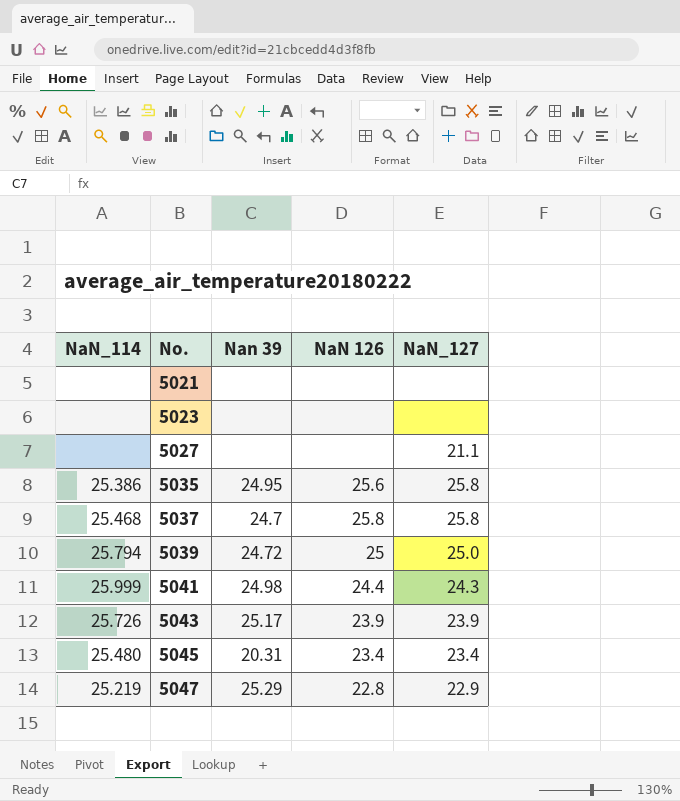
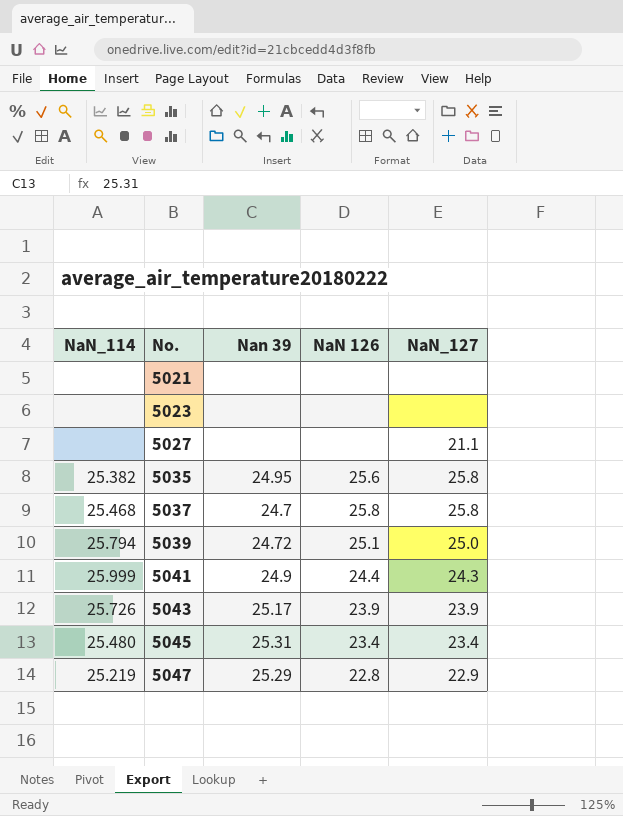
5035 | NaN_114: 25.386 -> 25.382
5039 | NaN 126: 25 -> 25.1
5041 | Nan 39: 24.98 -> 24.9
5045 | Nan 39: 20.31 -> 25.31

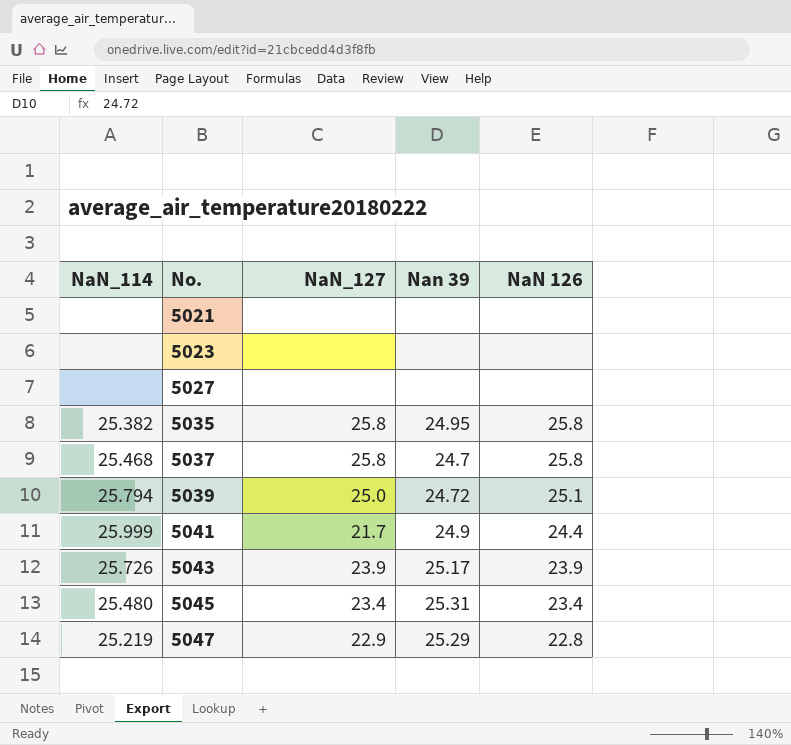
column NaN_127 | position: 5 -> 3
5027 | NaN_127: 21.1 -> none
5035 | NaN 126: 25.6 -> 25.8
5041 | NaN_127: 24.3 -> 21.7

